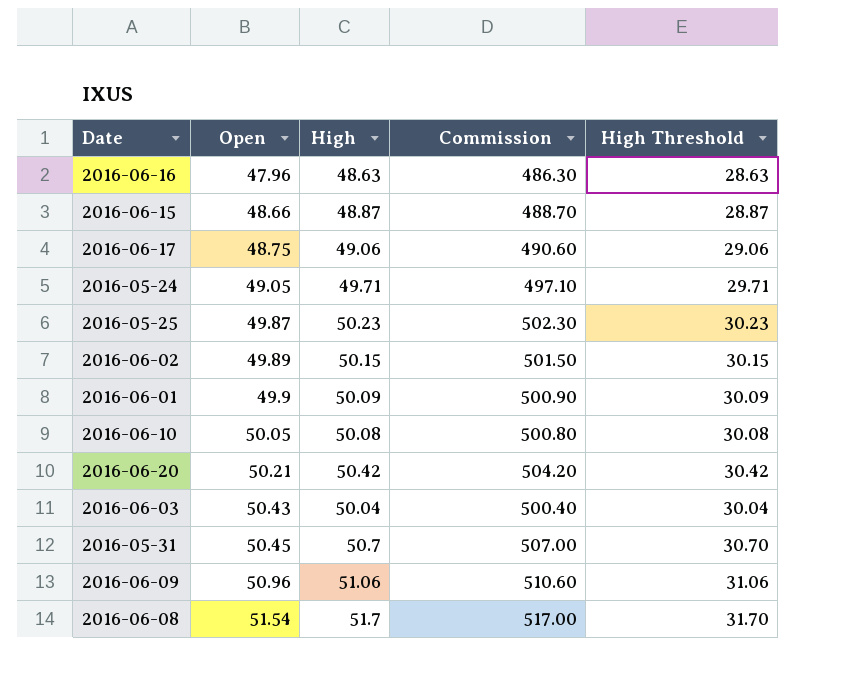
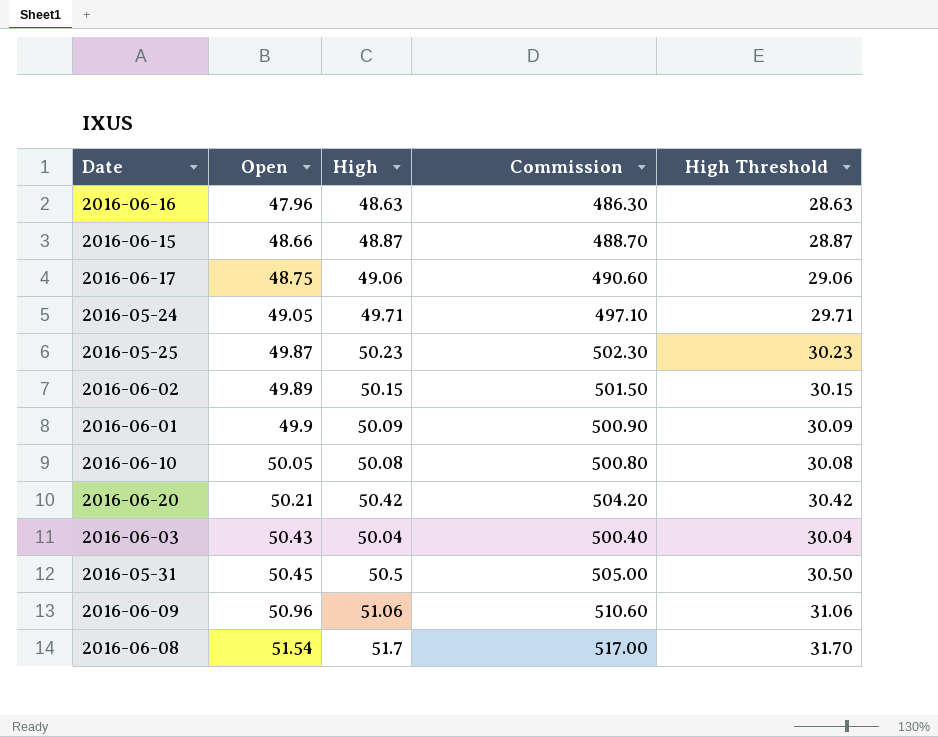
2016-05-31 | High: 50.7 -> 50.5
2016-05-31 | Commission: 507.00 -> 505.00
2016-05-31 | High Threshold: 30.70 -> 30.50

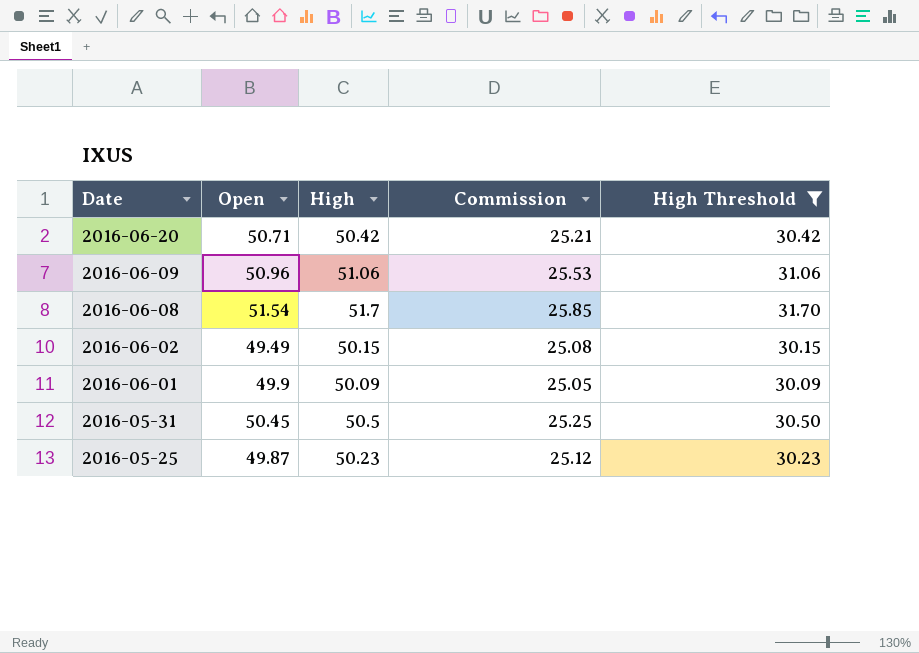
filter: none -> High Threshold >= 30.09
row order: Open ascending -> Date descending
column Commission | formula: [High] * 10 -> [High] * 0.5
2016-06-20 | Open: 50.21 -> 50.71
2016-06-02 | Open: 49.89 -> 49.49

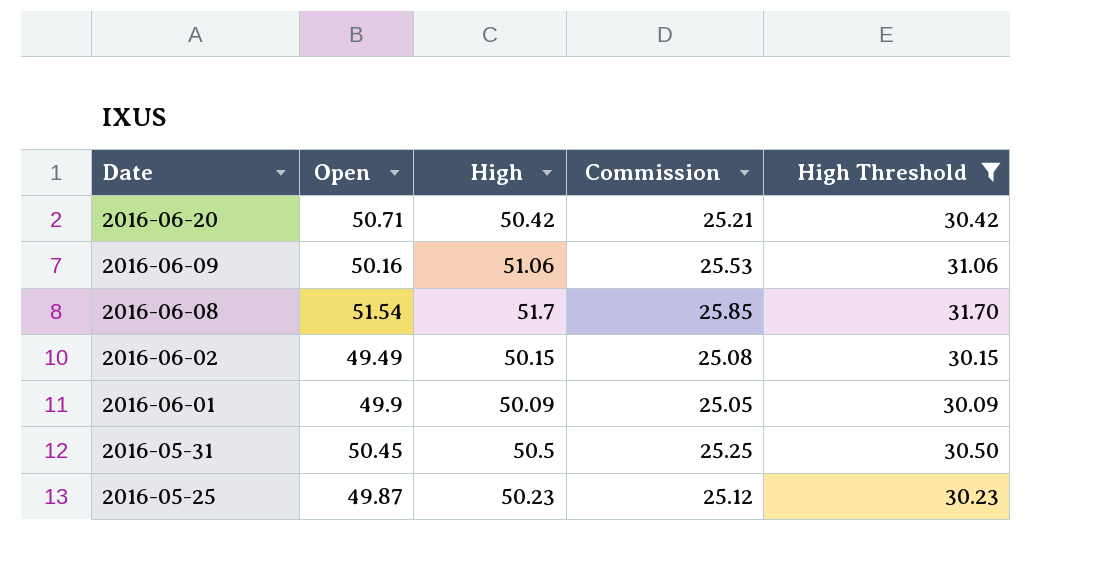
2016-06-09 | Open: 50.96 -> 50.16

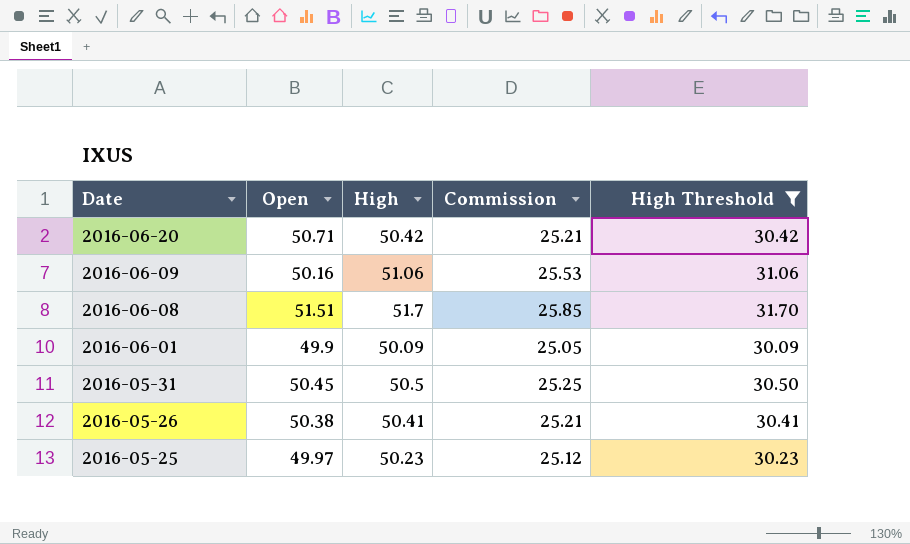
row 2016-06-02: 49.49 | 50.15 | 25.08 | 30.15 -> none
2016-06-08 | Open: 51.54 -> 51.51
row 2016-05-26: none -> 50.38 | 50.41 | 25.21 | 30.41
2016-05-25 | Open: 49.87 -> 49.97

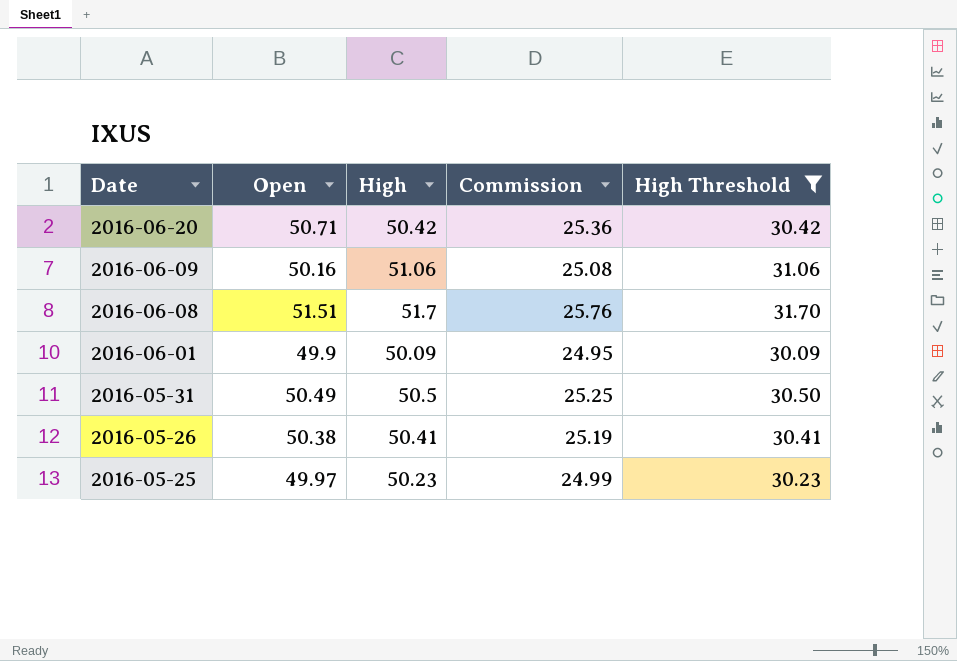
column Commission | formula: [High] * 0.5 -> [Open] * 0.5
2016-05-31 | Open: 50.45 -> 50.49

